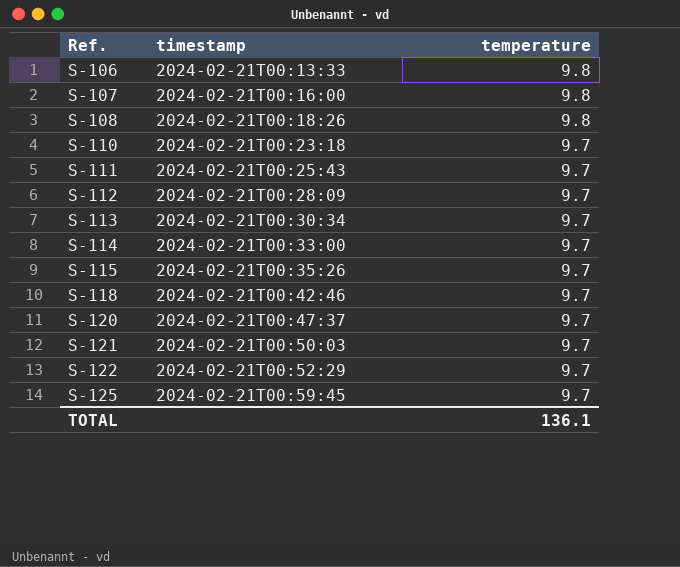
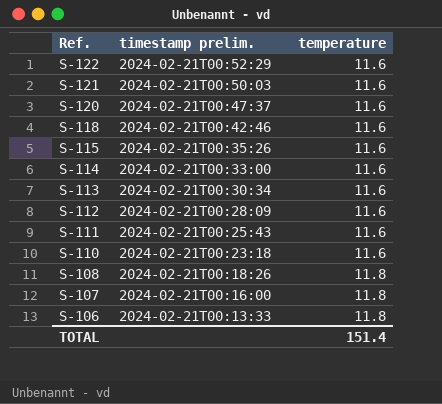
row order: Ref. ascending -> Ref. descending
column name: timestamp -> timestamp prelim.
row S-125: 2024-02-21T00:59:45 | 9.7 -> none
S-122 | temperature: 9.7 -> 11.6
S-121 | temperature: 9.7 -> 11.6
S-120 | temperature: 9.7 -> 11.6
S-118 | temperature: 9.7 -> 11.6
S-115 | temperature: 9.7 -> 11.6
S-114 | temperature: 9.7 -> 11.6
S-113 | temperature: 9.7 -> 11.6
S-112 | temperature: 9.7 -> 11.6
S-111 | temperature: 9.7 -> 11.6
S-110 | temperature: 9.7 -> 11.6
S-108 | temperature: 9.8 -> 11.8
S-107 | temperature: 9.8 -> 11.8
S-106 | temperature: 9.8 -> 11.8
TOTAL | temperature: 136.1 -> 151.4

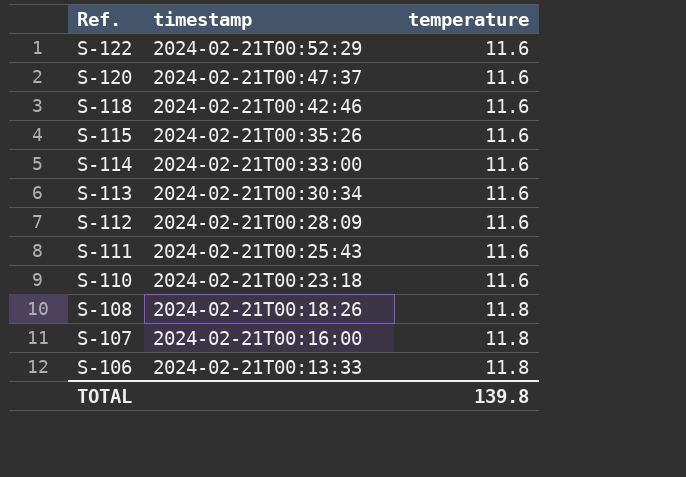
column name: timestamp prelim. -> timestamp
row S-121: 2024-02-21T00:50:03 | 11.6 -> none
TOTAL | temperature: 151.4 -> 139.8

